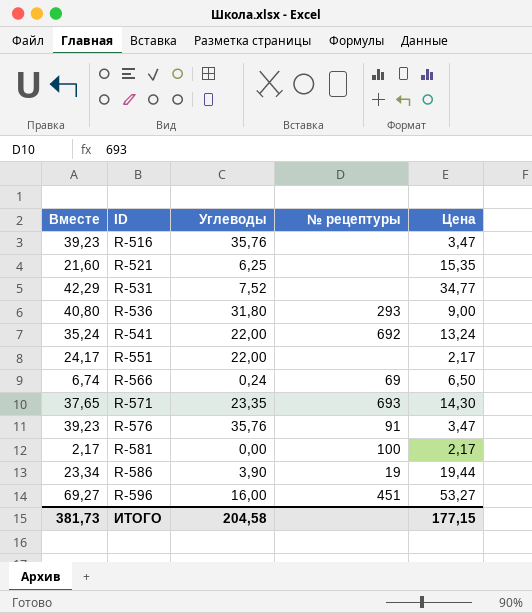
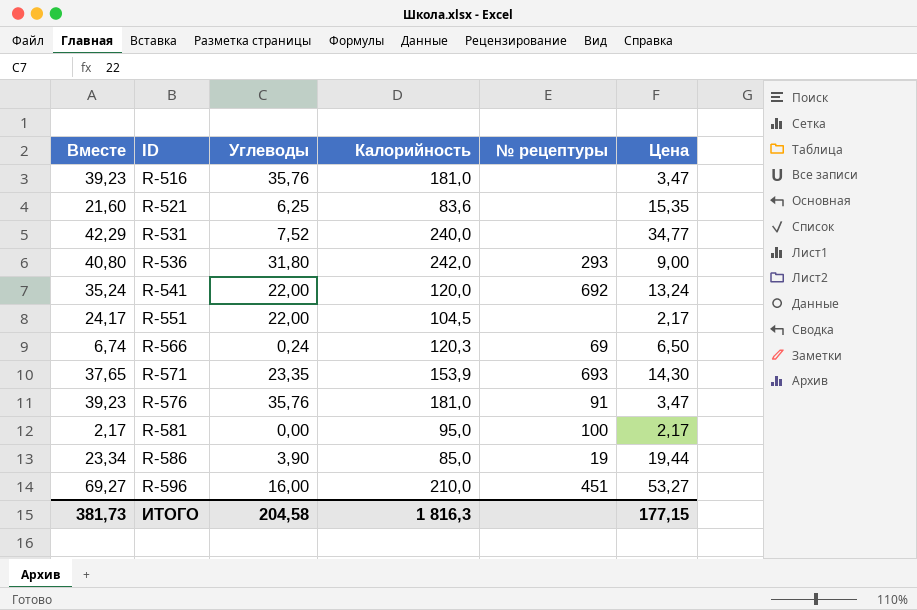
column Калорийность | position: none -> 4

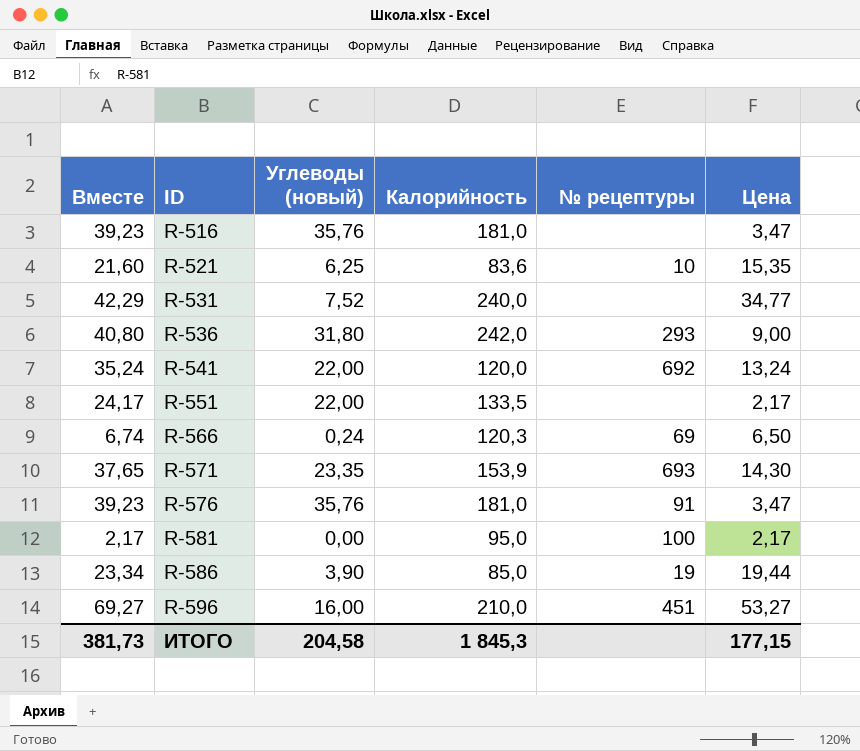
column name: Углеводы -> Углеводы (новый)
R-521 | № рецептуры: none -> 10
R-551 | Калорийность: 104,5 -> 133,5
ИТОГО | Калорийность: 1 816,3 -> 1 845,3

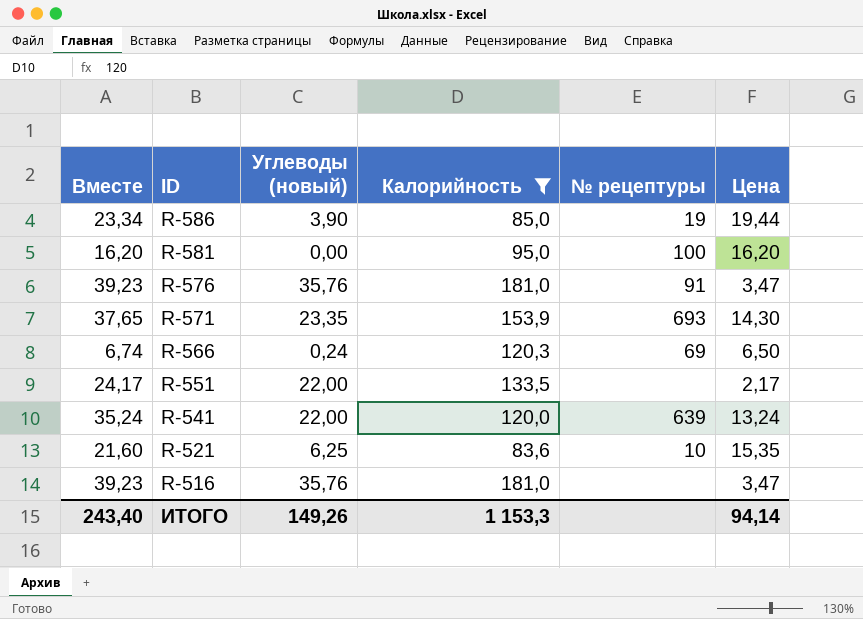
filter: none -> Калорийность <= 181,0
row order: ID ascending -> ID descending
R-581 | Вместе: 2,17 -> 16,20
R-581 | Цена: 2,17 -> 16,20
R-541 | № рецептуры: 692 -> 639
ИТОГО | Вместе: 381,73 -> 243,40
ИТОГО | Углеводы (новый): 204,58 -> 149,26
ИТОГО | Калорийность: 1 845,3 -> 1 153,3
ИТОГО | Цена: 177,15 -> 94,14

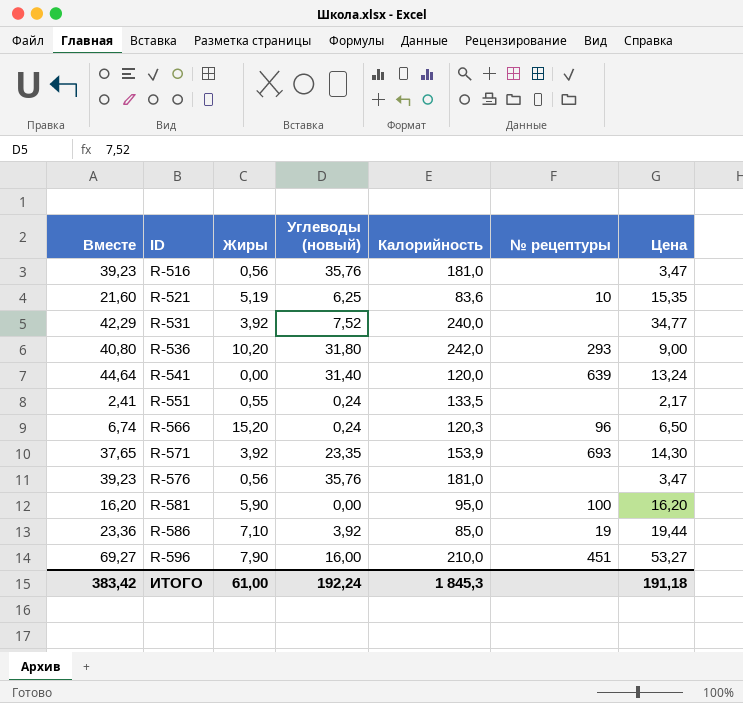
filter: Калорийность <= 181,0 -> none
row order: ID descending -> ID ascending
column Жиры | position: none -> 3
R-541 | Вместе: 35,24 -> 44,64
R-541 | Углеводы (новый): 22,00 -> 31,40
R-551 | Вместе: 24,17 -> 2,41
R-551 | Углеводы (новый): 22,00 -> 0,24
R-566 | № рецептуры: 69 -> 96
R-576 | № рецептуры: 91 -> none
R-586 | Вместе: 23,34 -> 23,36
R-586 | Углеводы (новый): 3,90 -> 3,92
ИТОГО | Вместе: 243,40 -> 383,42
ИТОГО | Углеводы (новый): 149,26 -> 192,24
ИТОГО | Калорийность: 1 153,3 -> 1 845,3
ИТОГО | Цена: 94,14 -> 191,18

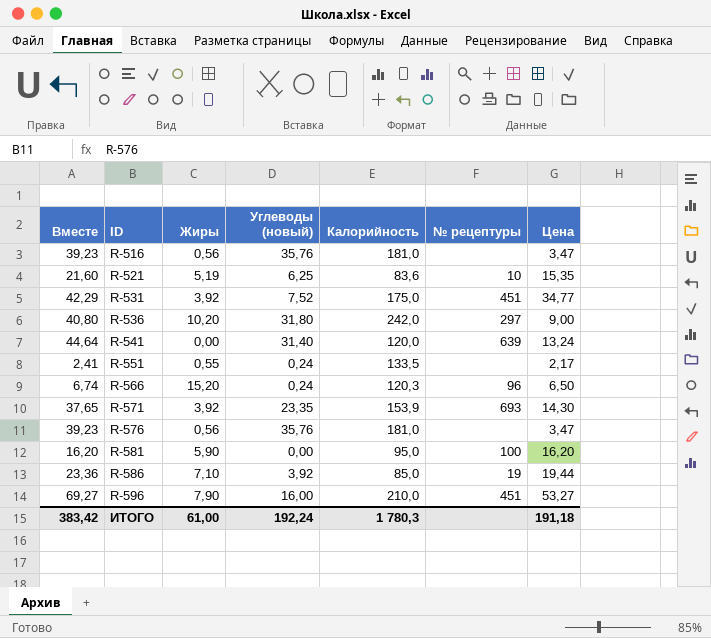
R-531 | Калорийность: 240,0 -> 175,0
R-531 | № рецептуры: none -> 451
R-536 | № рецептуры: 293 -> 297
ИТОГО | Калорийность: 1 845,3 -> 1 780,3

